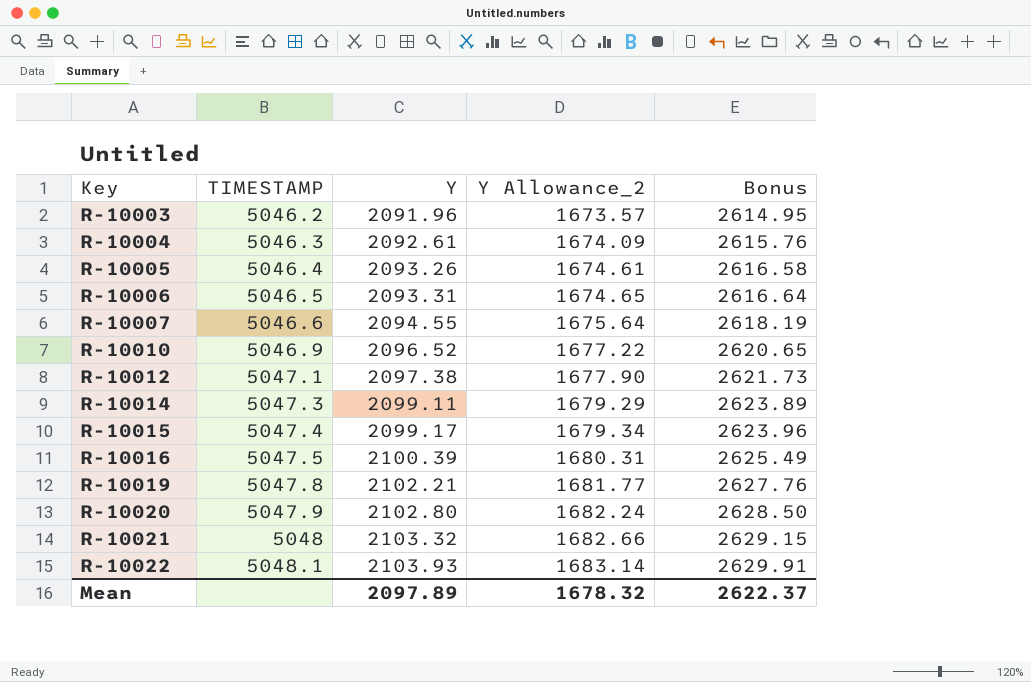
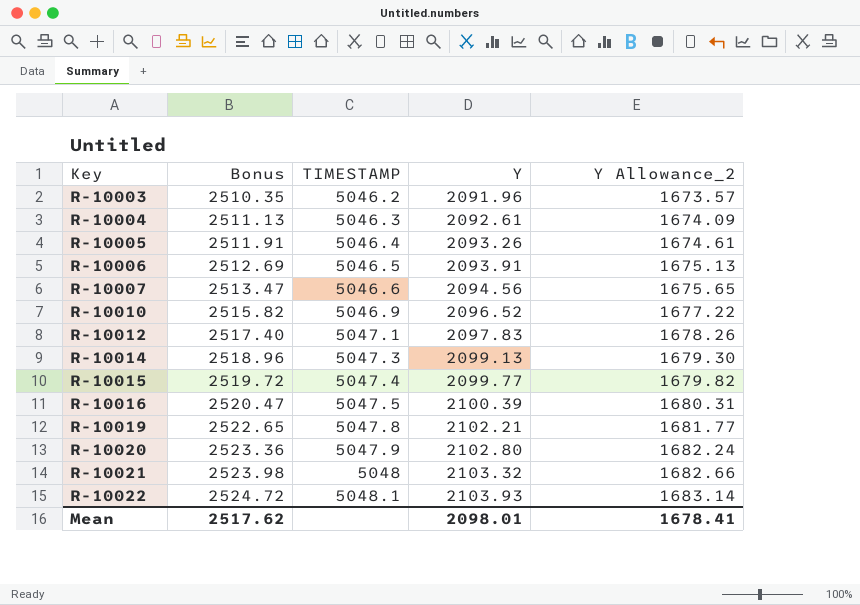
column Bonus | formula: [Y] * 1.25 -> [Y] * 1.2
column Bonus | position: 5 -> 2
R-10006 | Y: 2093.31 -> 2093.91
R-10006 | Y Allowance_2: 1674.65 -> 1675.13
R-10007 | Y: 2094.55 -> 2094.56
R-10007 | Y Allowance_2: 1675.64 -> 1675.65
R-10012 | Y: 2097.38 -> 2097.83
R-10012 | Y Allowance_2: 1677.90 -> 1678.26
R-10014 | Y: 2099.11 -> 2099.13
R-10014 | Y Allowance_2: 1679.29 -> 1679.30
R-10015 | Y: 2099.17 -> 2099.77
R-10015 | Y Allowance_2: 1679.34 -> 1679.82
Mean | Bonus: 2622.37 -> 2517.62
Mean | Y: 2097.89 -> 2098.01
Mean | Y Allowance_2: 1678.32 -> 1678.41

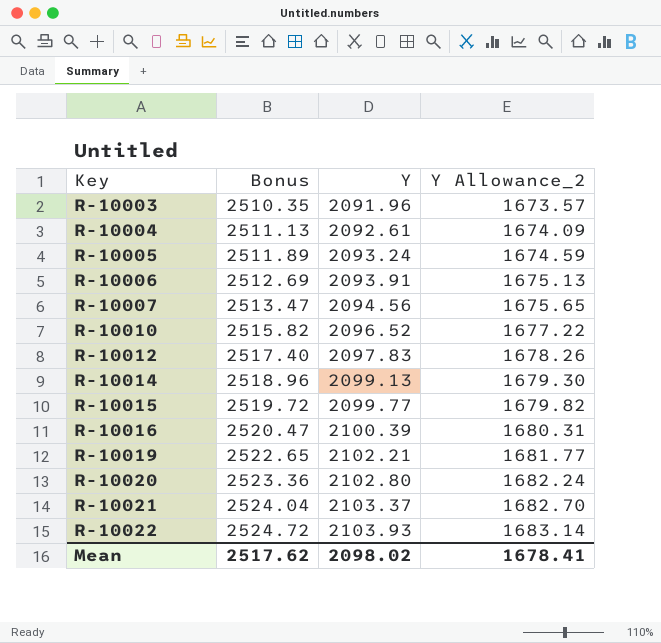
column TIMESTAMP | position: 3 -> none
R-10005 | Bonus: 2511.91 -> 2511.89
R-10005 | Y: 2093.26 -> 2093.24
R-10005 | Y Allowance_2: 1674.61 -> 1674.59
R-10021 | Bonus: 2523.98 -> 2524.04
R-10021 | Y: 2103.32 -> 2103.37
R-10021 | Y Allowance_2: 1682.66 -> 1682.70
Mean | Y: 2098.01 -> 2098.02

